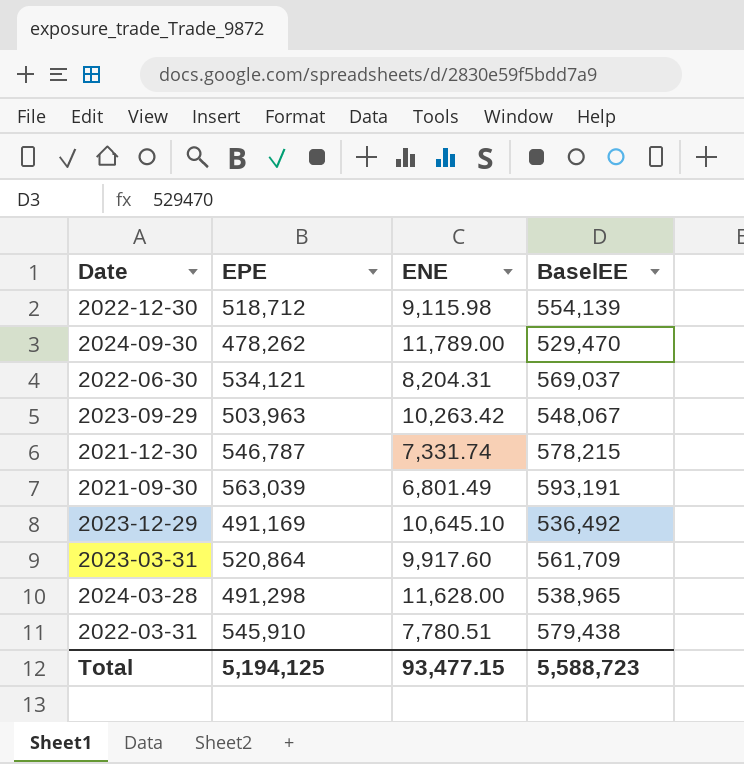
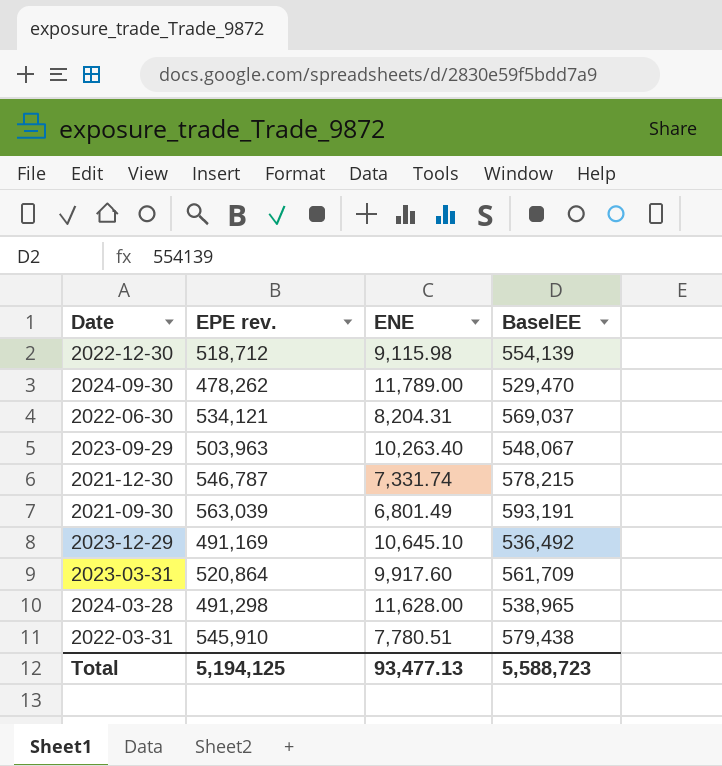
column name: EPE -> EPE rev.
2023-09-29 | ENE: 10,263.42 -> 10,263.40
Total | ENE: 93,477.15 -> 93,477.13

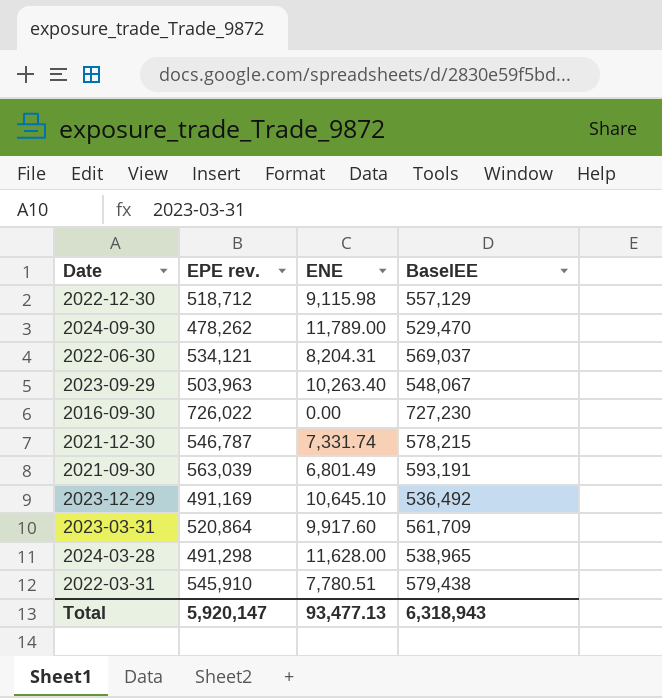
2022-12-30 | BaselEE: 554,139 -> 557,129
row 2016-09-30: none -> 726,022 | 0.00 | 727,230
Total | EPE rev.: 5,194,125 -> 5,920,147
Total | BaselEE: 5,588,723 -> 6,318,943

